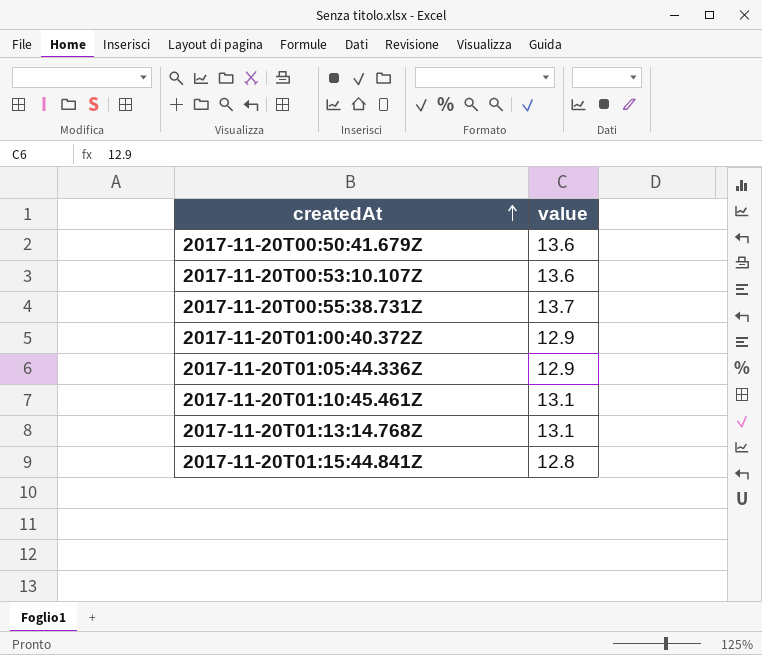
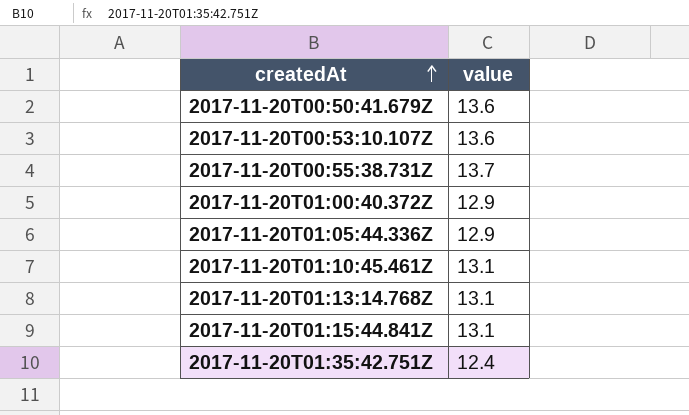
2017-11-20T01:15:44.841Z | value: 12.8 -> 13.1
row 2017-11-20T01:35:42.751Z: none -> 12.4

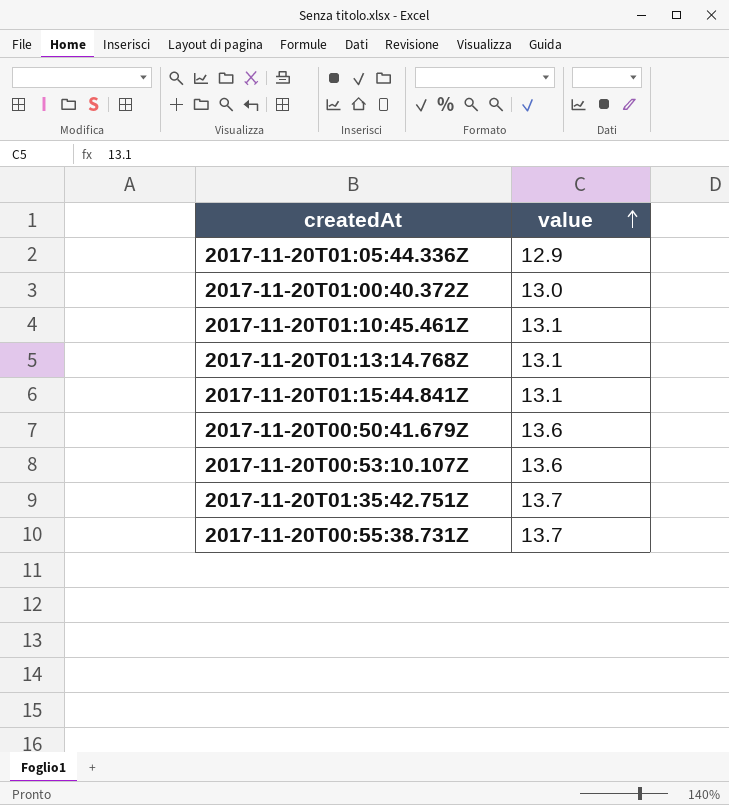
row order: createdAt ascending -> value ascending
2017-11-20T01:00:40.372Z | value: 12.9 -> 13.0
2017-11-20T01:35:42.751Z | value: 12.4 -> 13.7

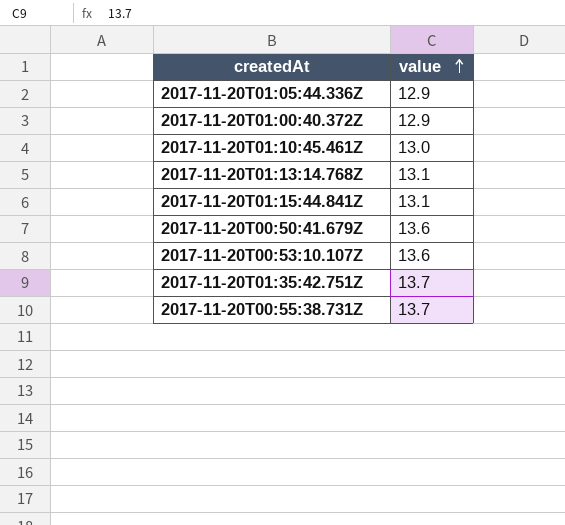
2017-11-20T01:00:40.372Z | value: 13.0 -> 12.9
2017-11-20T01:10:45.461Z | value: 13.1 -> 13.0

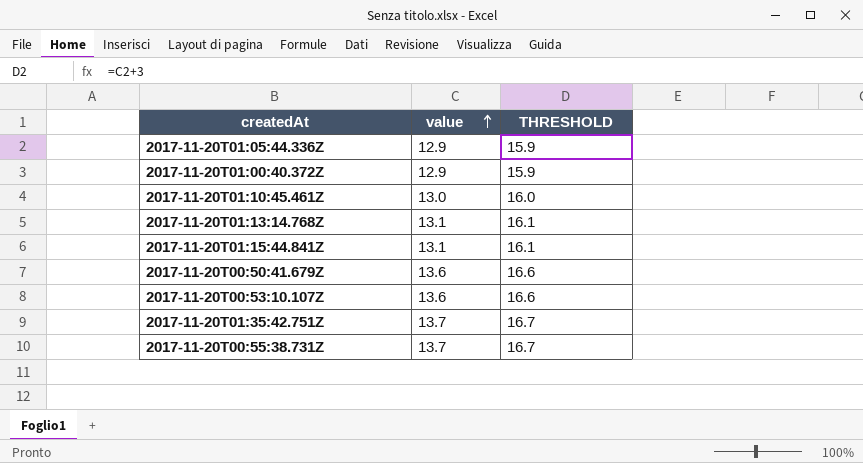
column THRESHOLD | formula: none -> [value] + 3

